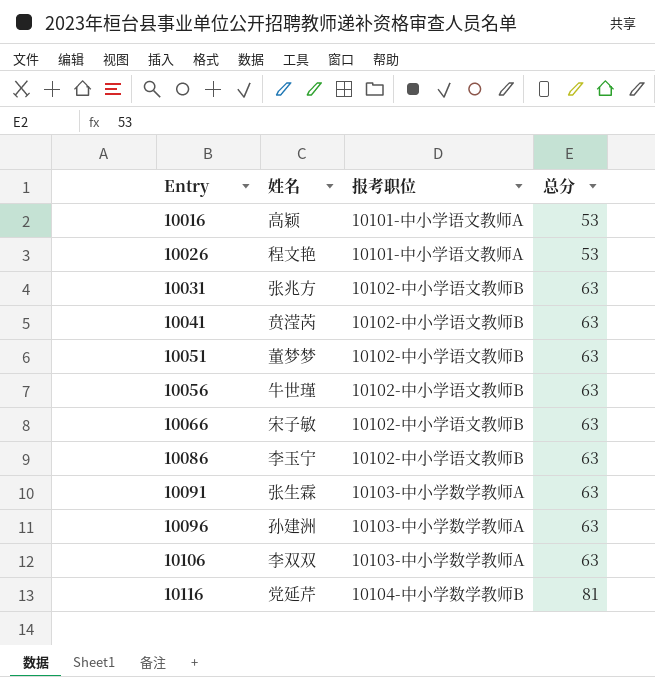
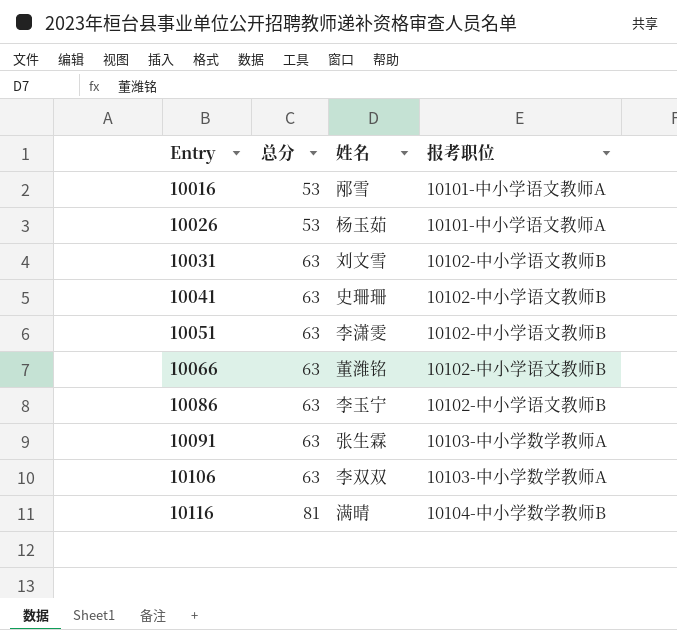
column 总分 | position: 4 -> 2
row 10056: 牛世瑾 | 10102-中小学语文教师B | 63 -> none
row 10096: 孙建洲 | 10103-中小学数学教师A | 63 -> none
10016 | 姓名: 高颖 -> 邴雪
10026 | 姓名: 程文艳 -> 杨玉茹
10031 | 姓名: 张兆方 -> 刘文雪
10041 | 姓名: 贲滢芮 -> 史珊珊
10051 | 姓名: 董梦梦 -> 李潇雯
10066 | 姓名: 宋子敏 -> 董潍铭
10116 | 姓名: 党延芹 -> 满晴

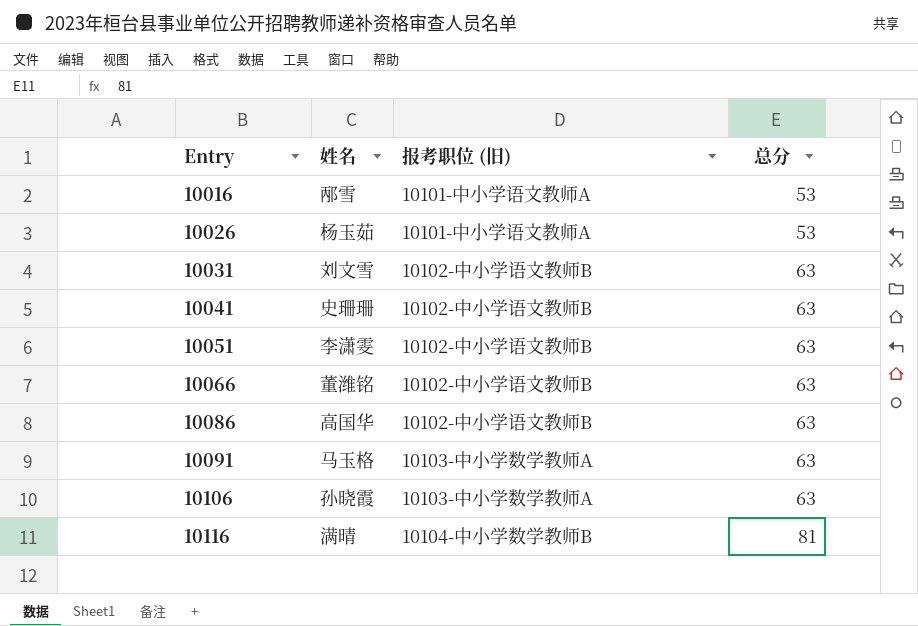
column name: 报考职位 -> 报考职位 (旧)
column 总分 | position: 2 -> 4
10086 | 姓名: 李玉宁 -> 高国华
10091 | 姓名: 张生霖 -> 马玉格
10106 | 姓名: 李双双 -> 孙晓霞

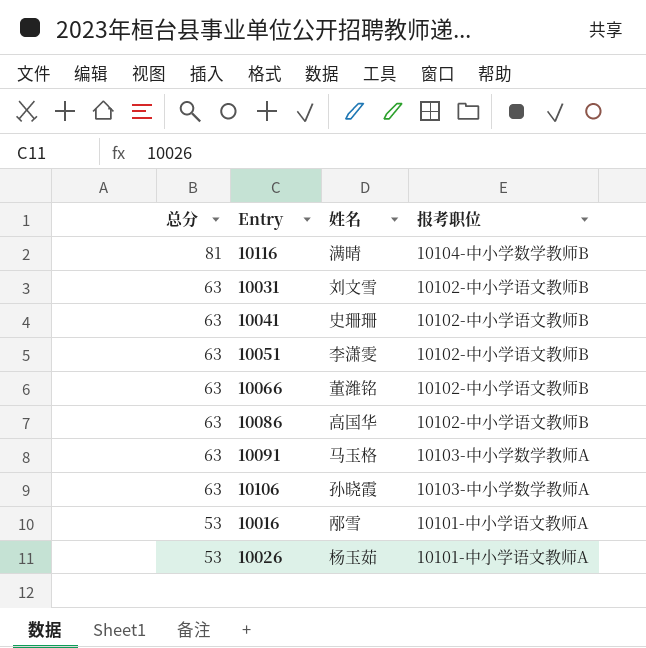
row order: Entry ascending -> 总分 descending
column 总分 | position: 4 -> 1
column name: 报考职位 (旧) -> 报考职位

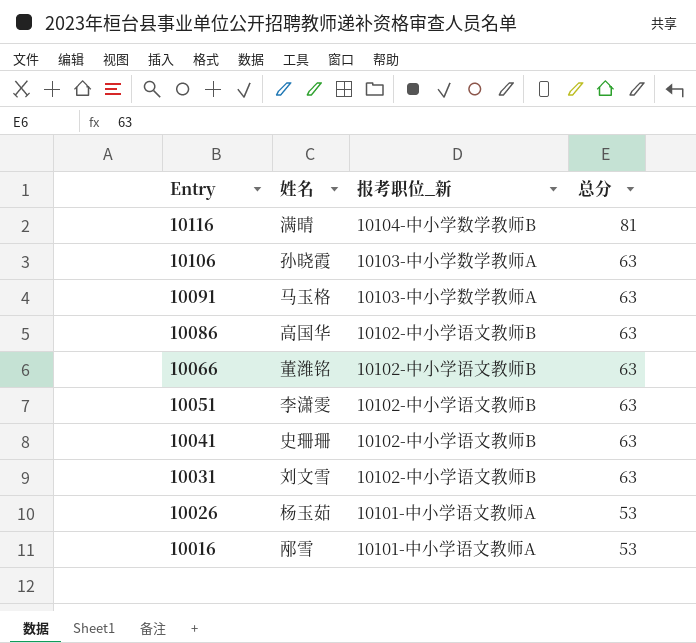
row order: 总分 descending -> Entry descending
column name: 报考职位 -> 报考职位_新
column 总分 | position: 1 -> 4

